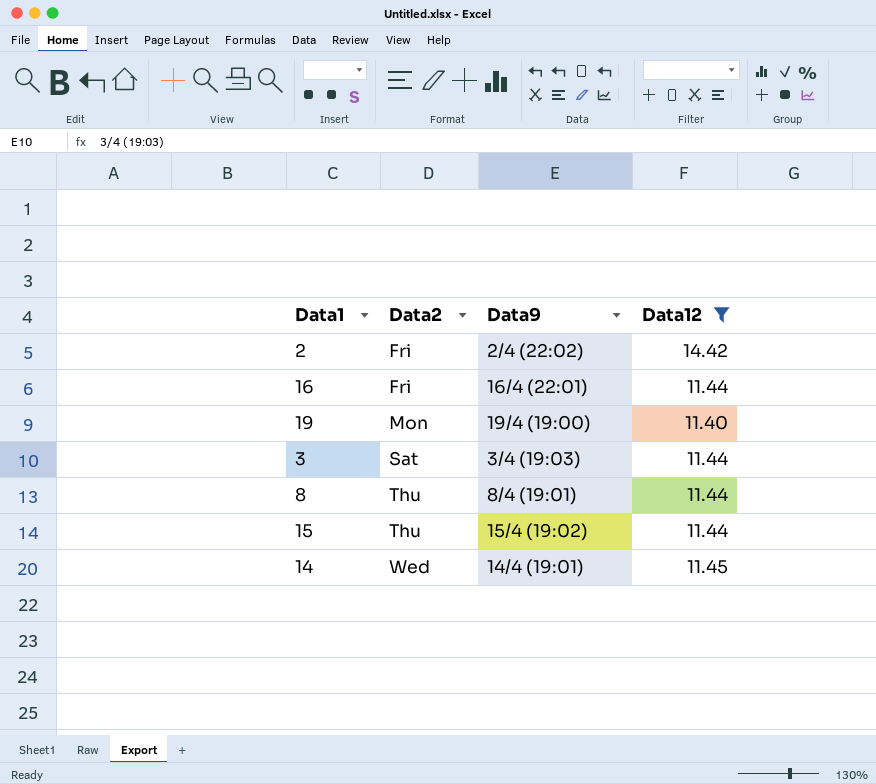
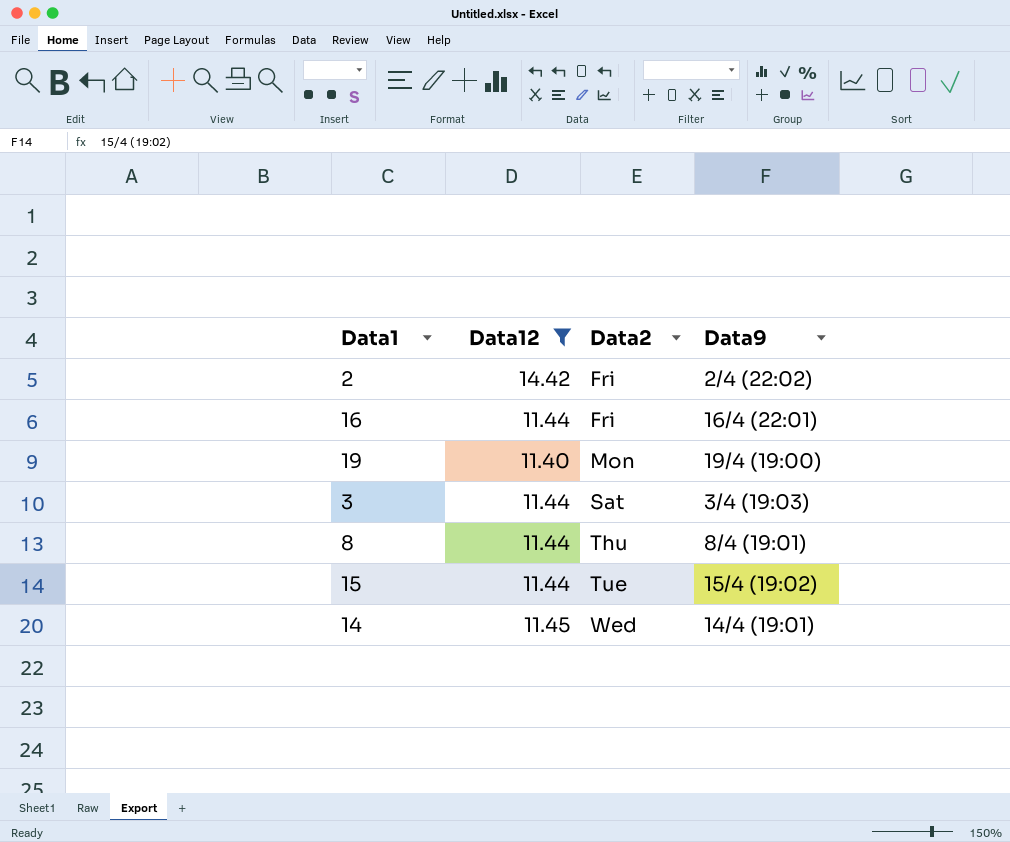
column Data12 | position: 4 -> 2
15 | Data2: Thu -> Tue

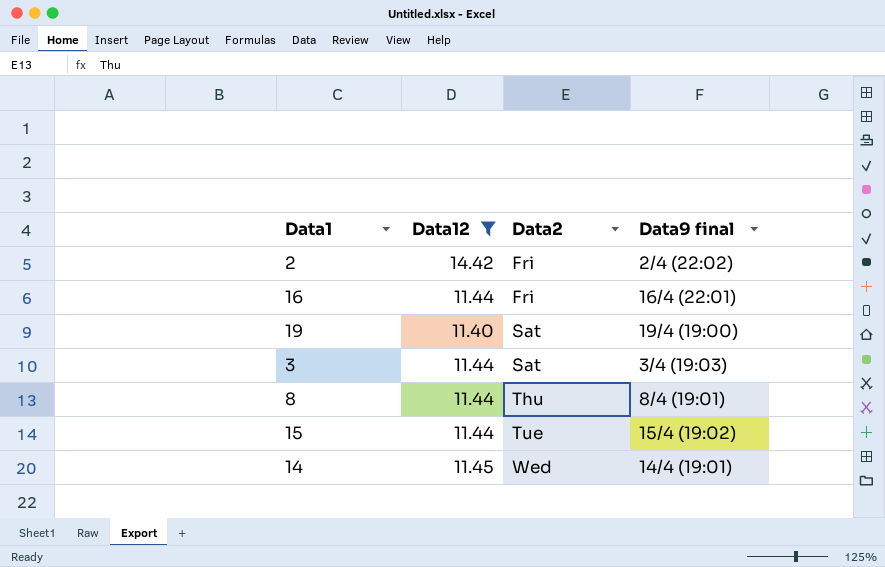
column name: Data9 -> Data9 final
19 | Data2: Mon -> Sat

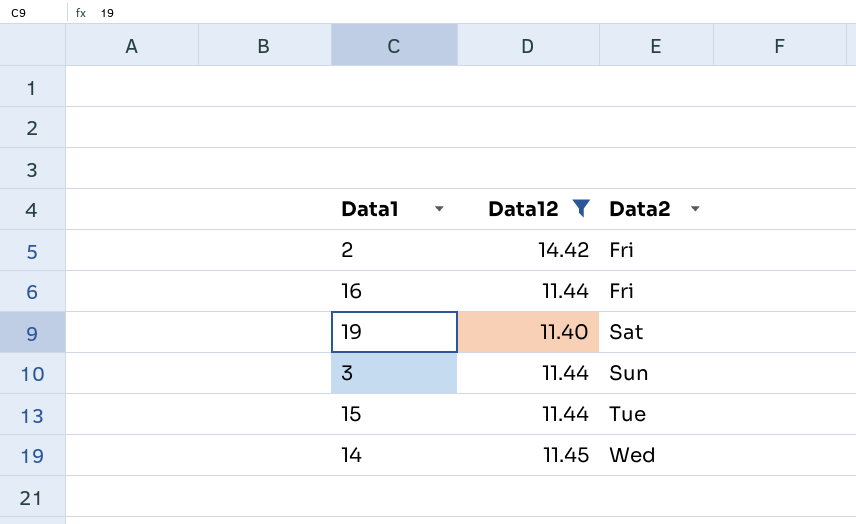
column Data9 final | position: 4 -> none
row 8: 11.44 | Thu | 8/4 (19:01) -> none
3 | Data2: Sat -> Sun

